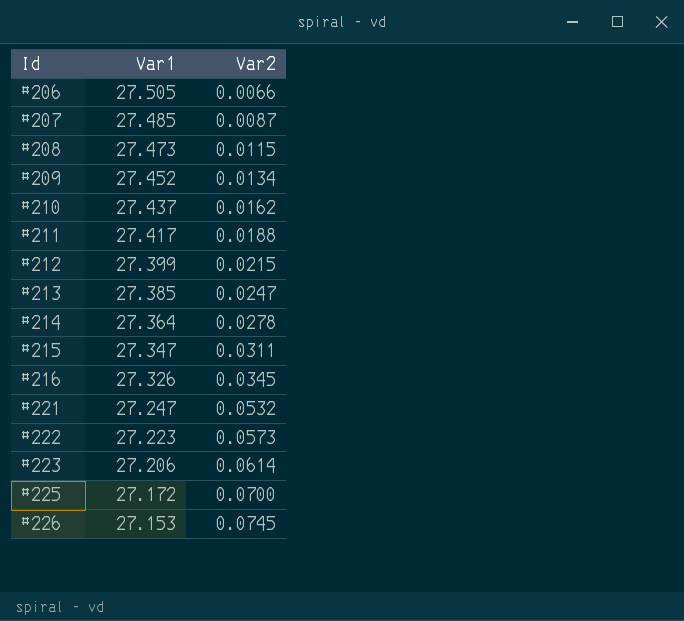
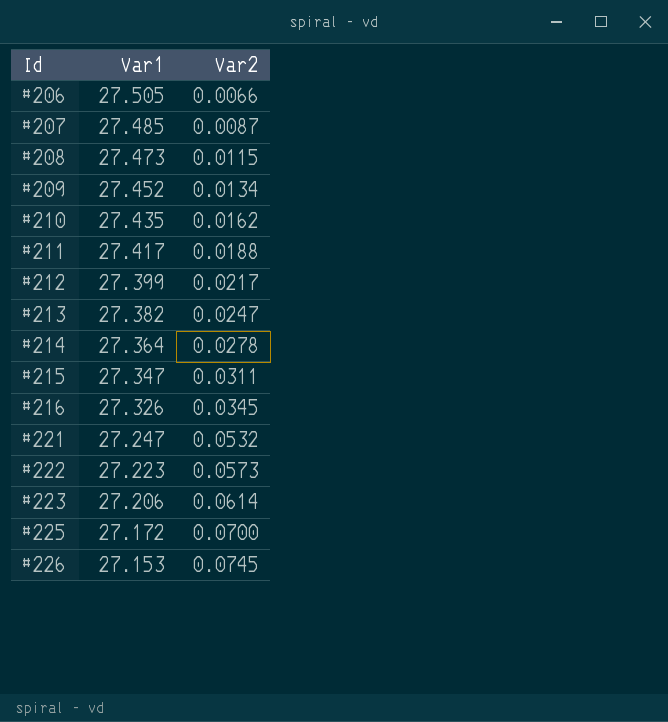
#210 | Var1: 27.437 -> 27.435
#212 | Var2: 0.0215 -> 0.0217
#213 | Var1: 27.385 -> 27.382

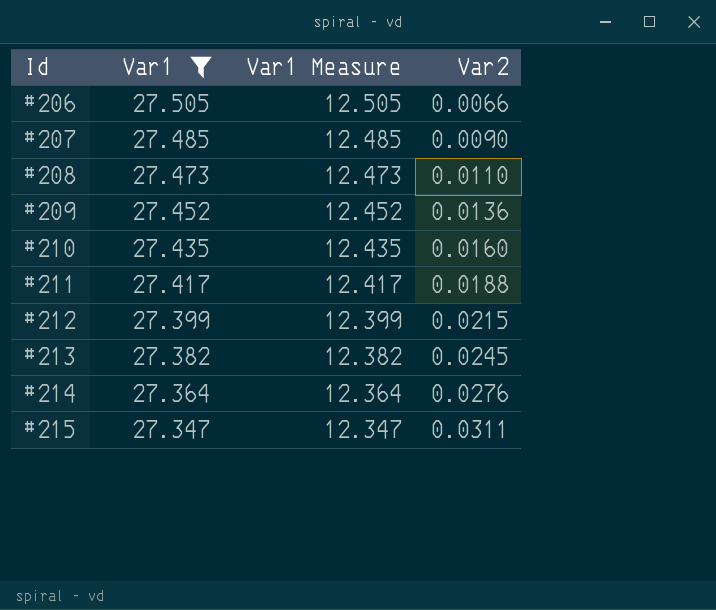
filter: none -> Var1 >= 27.347
column Var1 Measure | formula: none -> [Var1] - 15
#207 | Var2: 0.0087 -> 0.0090
#208 | Var2: 0.0115 -> 0.0110
#209 | Var2: 0.0134 -> 0.0136
#210 | Var2: 0.0162 -> 0.0160
#212 | Var2: 0.0217 -> 0.0215
#213 | Var2: 0.0247 -> 0.0245
#214 | Var2: 0.0278 -> 0.0276

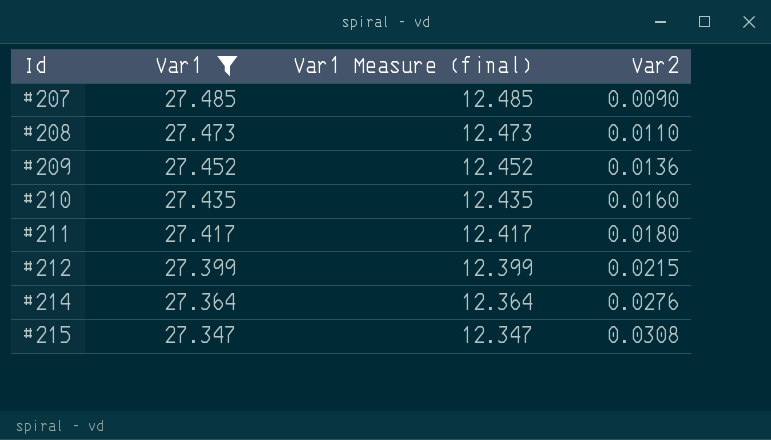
column name: Var1 Measure -> Var1 Measure (final)
row #206: 27.505 | 12.505 | 0.0066 -> none
row #213: 27.382 | 12.382 | 0.0245 -> none
#211 | Var2: 0.0188 -> 0.0180
#215 | Var2: 0.0311 -> 0.0308

